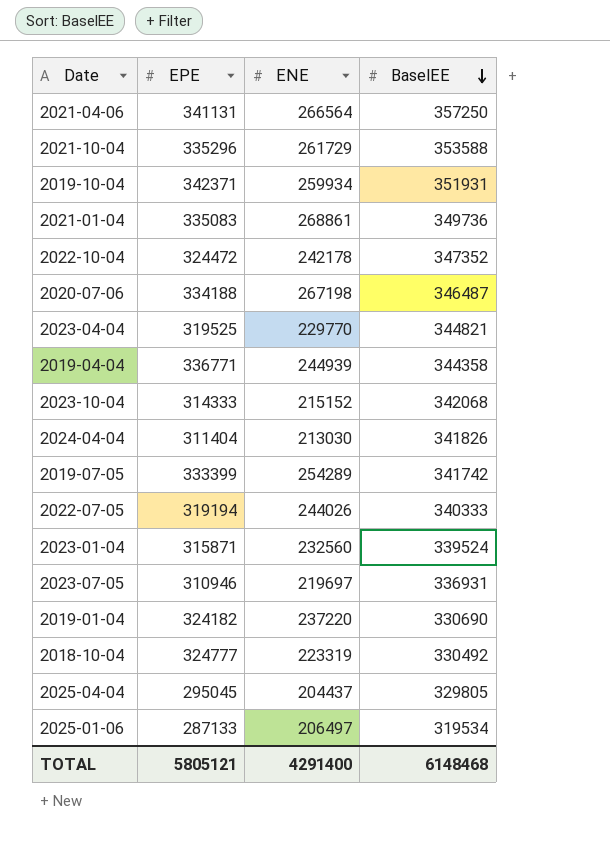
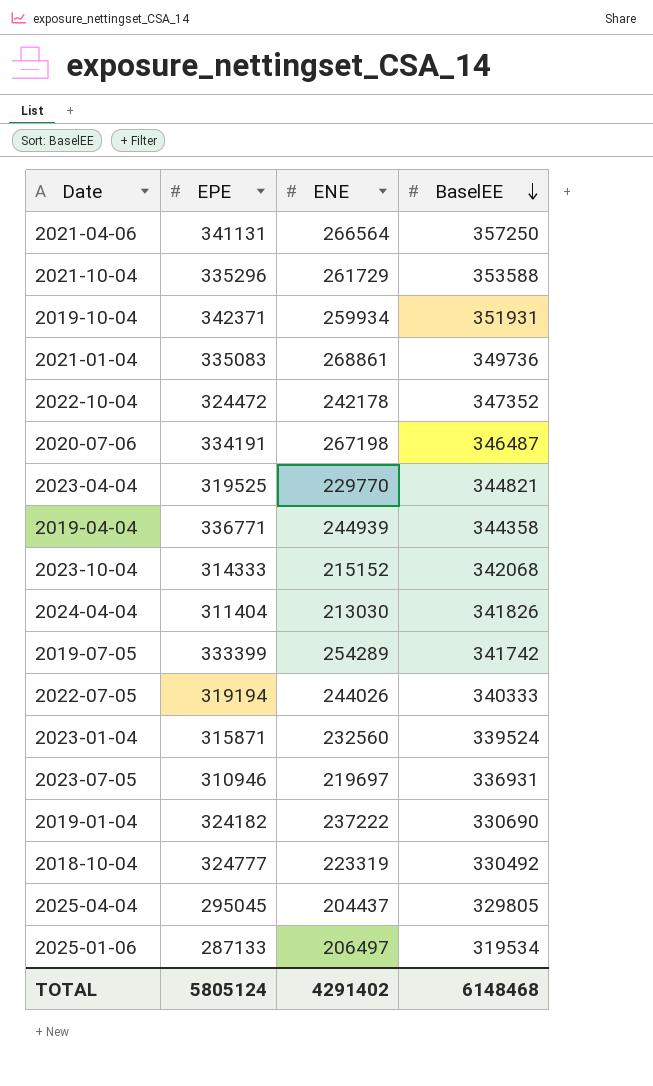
2020-07-06 | EPE: 334188 -> 334191
2019-01-04 | ENE: 237220 -> 237222
TOTAL | EPE: 5805121 -> 5805124
TOTAL | ENE: 4291400 -> 4291402

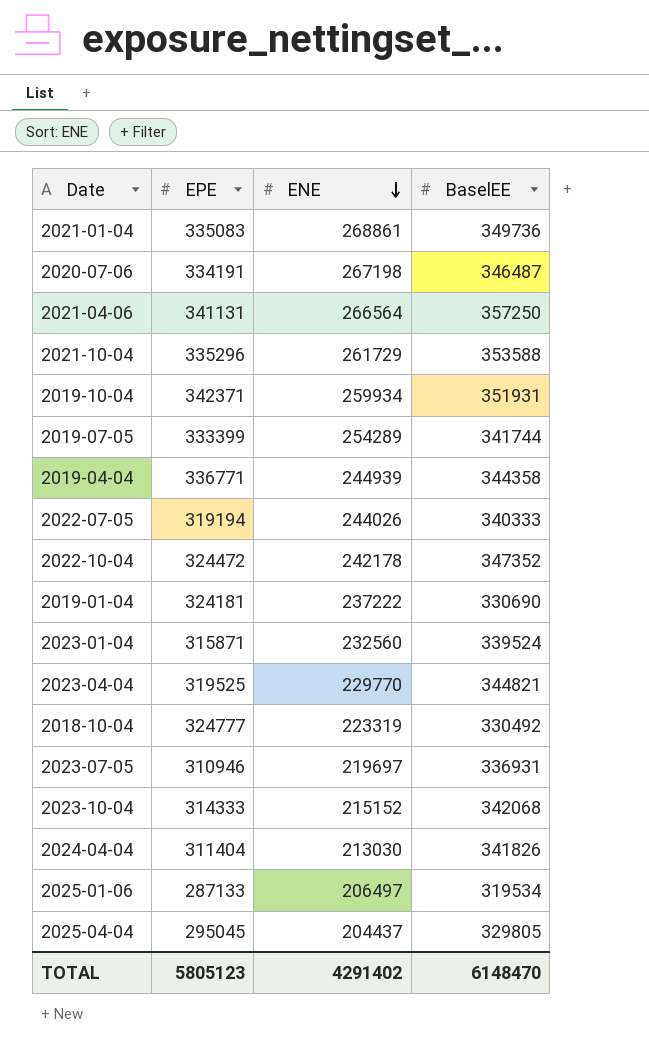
row order: BaselEE descending -> ENE descending
2019-07-05 | BaselEE: 341742 -> 341744
2019-01-04 | EPE: 324182 -> 324181
TOTAL | EPE: 5805124 -> 5805123
TOTAL | BaselEE: 6148468 -> 6148470

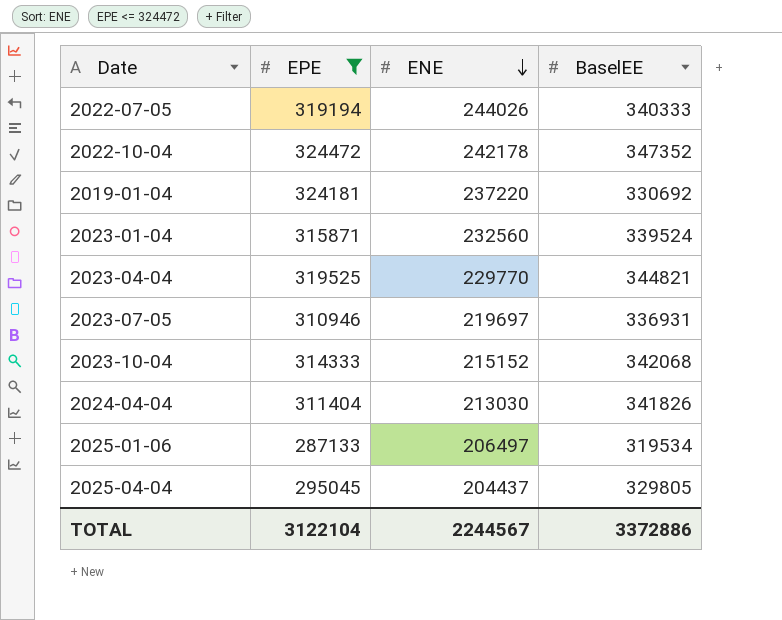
filter: none -> EPE <= 324472
2019-01-04 | ENE: 237222 -> 237220
2019-01-04 | BaselEE: 330690 -> 330692
TOTAL | EPE: 5805123 -> 3122104
TOTAL | ENE: 4291402 -> 2244567
TOTAL | BaselEE: 6148470 -> 3372886

